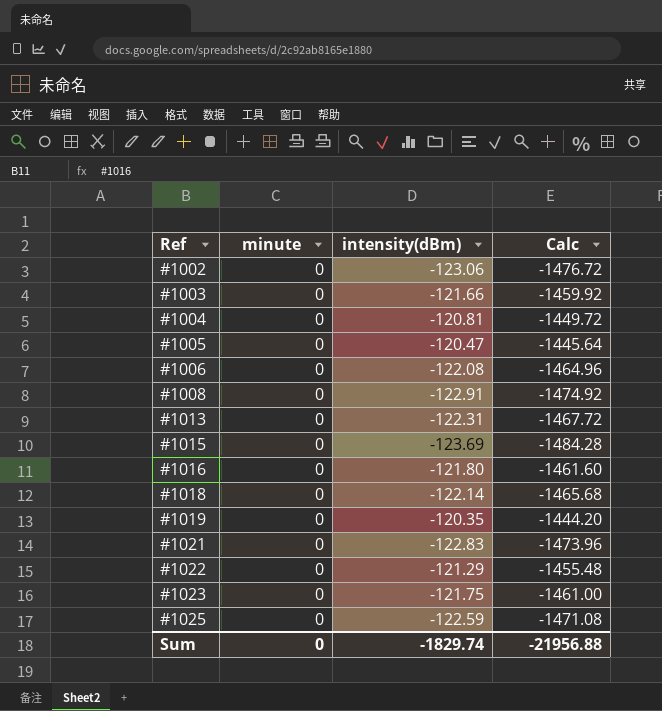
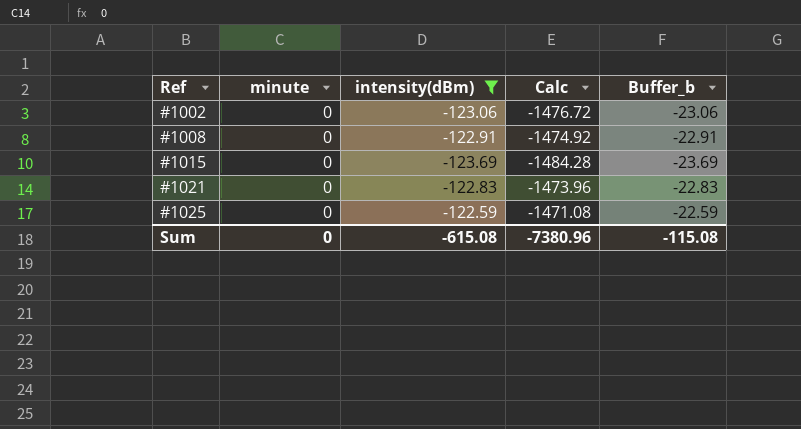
filter: none -> intensity(dBm) <= -122.59
column Buffer_b | formula: none -> [intensity(dBm)] + 100
Sum | intensity(dBm): -1829.74 -> -615.08
Sum | Calc: -21956.88 -> -7380.96

